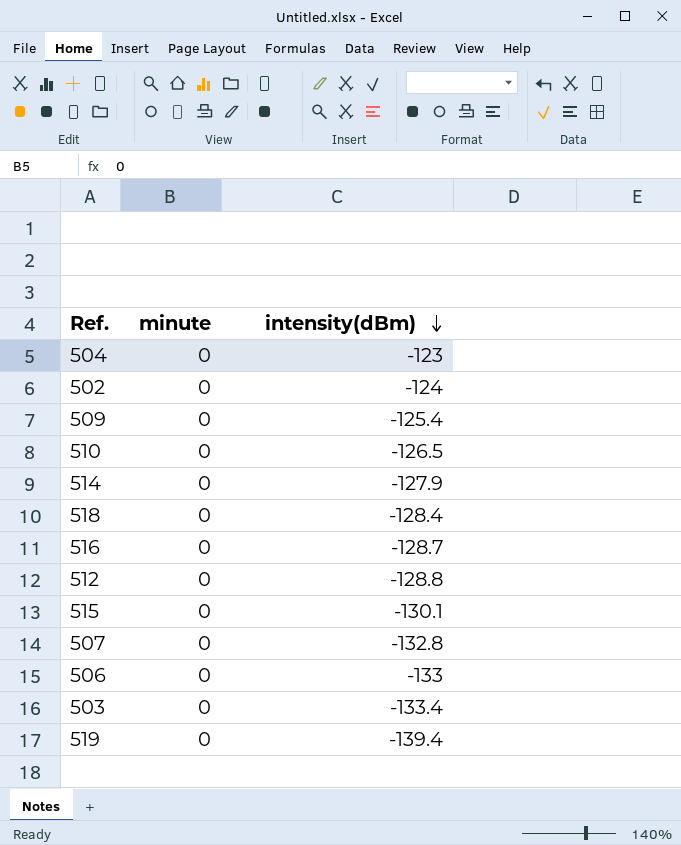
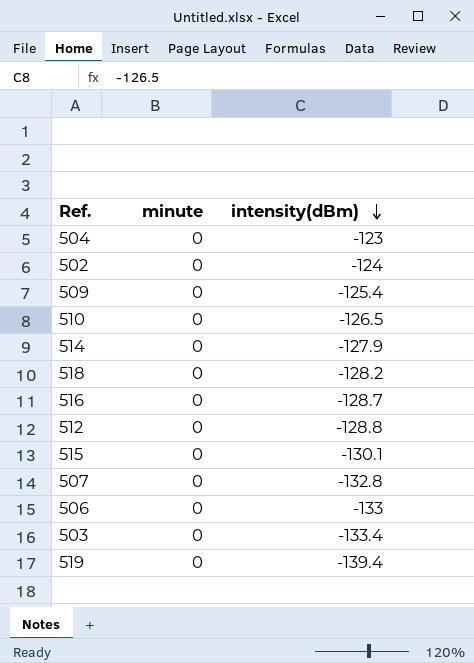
518 | intensity(dBm): -128.4 -> -128.2

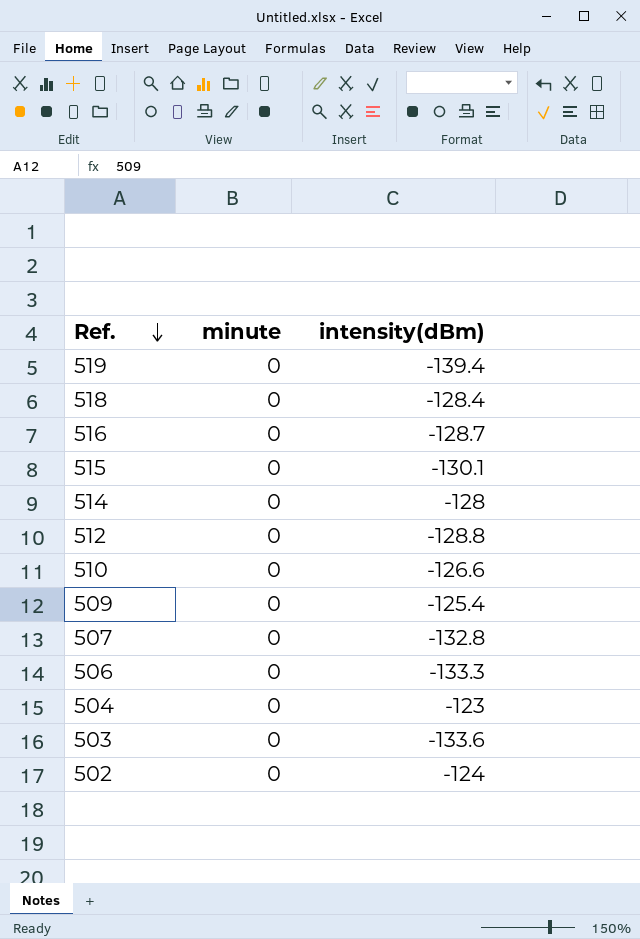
row order: intensity(dBm) descending -> Ref. descending
518 | intensity(dBm): -128.2 -> -128.4
514 | intensity(dBm): -127.9 -> -128
510 | intensity(dBm): -126.5 -> -126.6
506 | intensity(dBm): -133 -> -133.3
503 | intensity(dBm): -133.4 -> -133.6

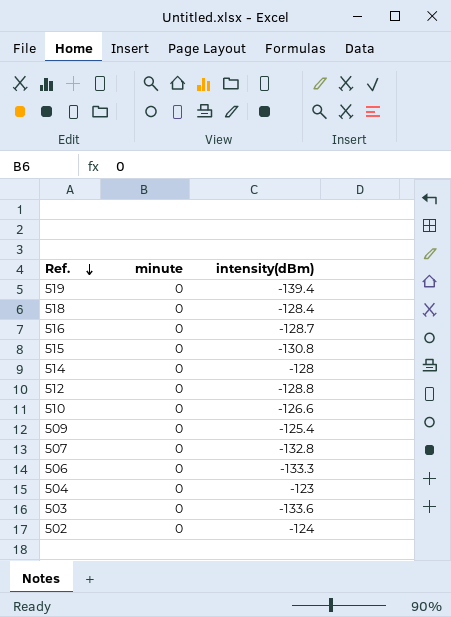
515 | intensity(dBm): -130.1 -> -130.8

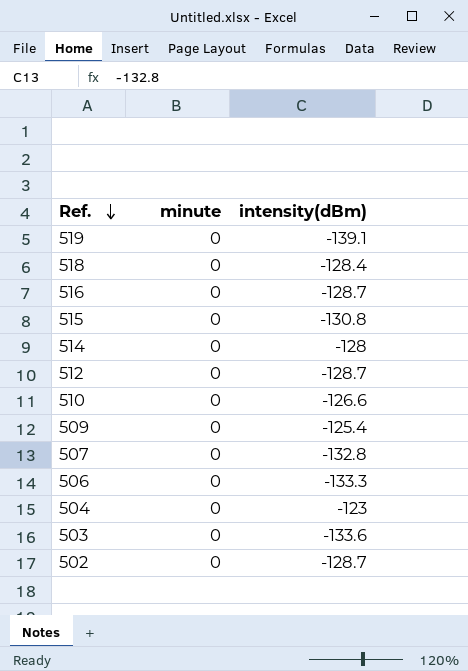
519 | intensity(dBm): -139.4 -> -139.1
512 | intensity(dBm): -128.8 -> -128.7
502 | intensity(dBm): -124 -> -128.7

